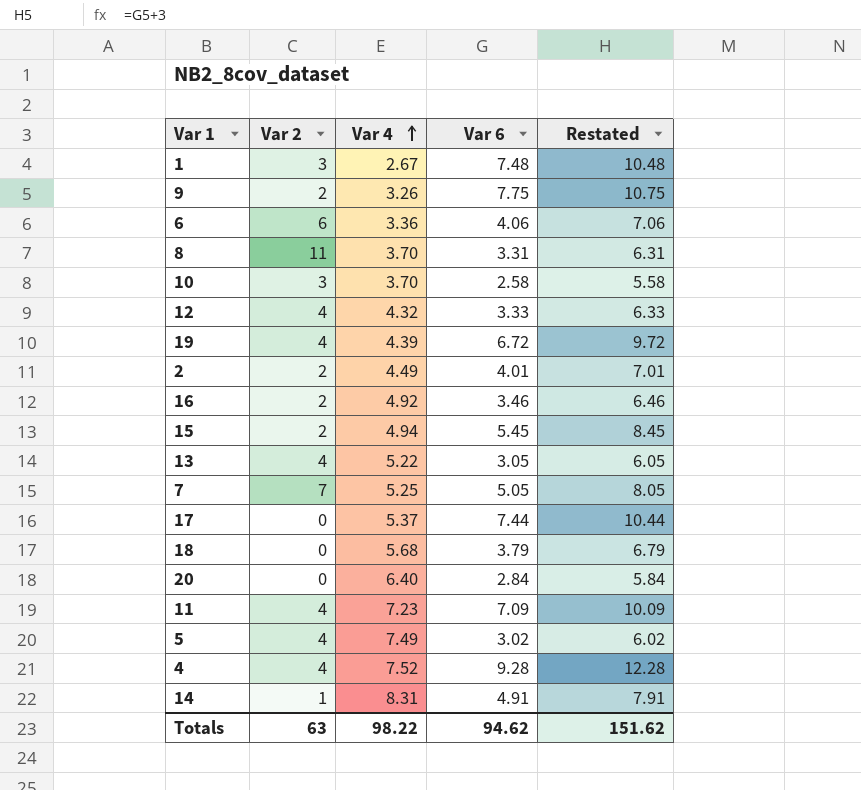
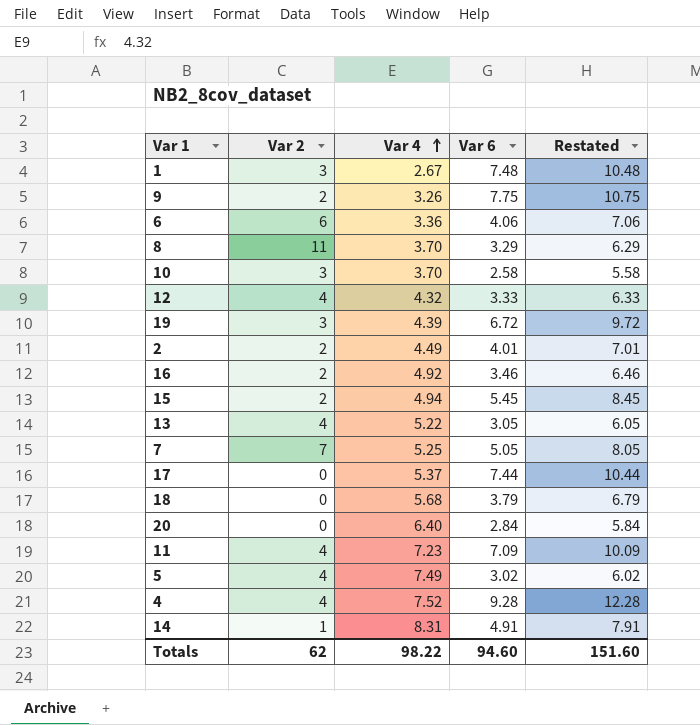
8 | Var 6: 3.31 -> 3.29
8 | Restated: 6.31 -> 6.29
19 | Var 2: 4 -> 3
Totals | Var 2: 63 -> 62
Totals | Var 6: 94.62 -> 94.60
Totals | Restated: 151.62 -> 151.60

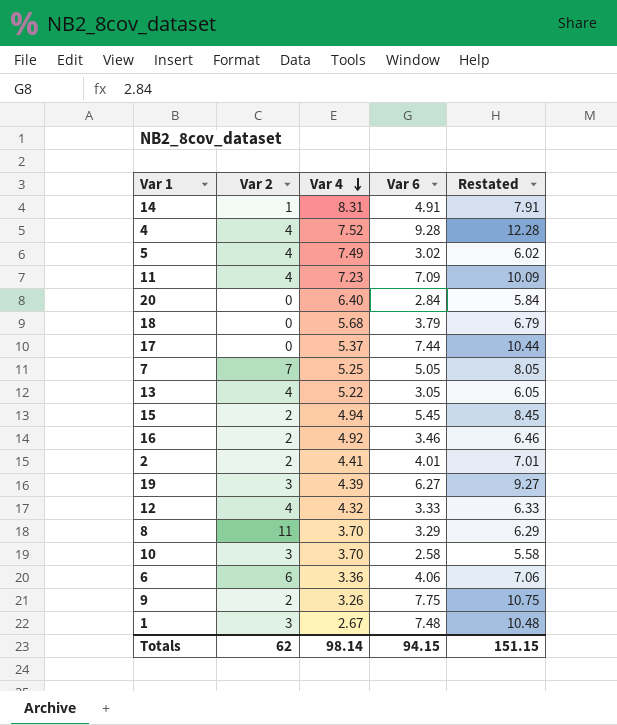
row order: Var 4 ascending -> Var 4 descending
2 | Var 4: 4.49 -> 4.41
19 | Var 6: 6.72 -> 6.27
19 | Restated: 9.72 -> 9.27
Totals | Var 4: 98.22 -> 98.14
Totals | Var 6: 94.60 -> 94.15
Totals | Restated: 151.60 -> 151.15

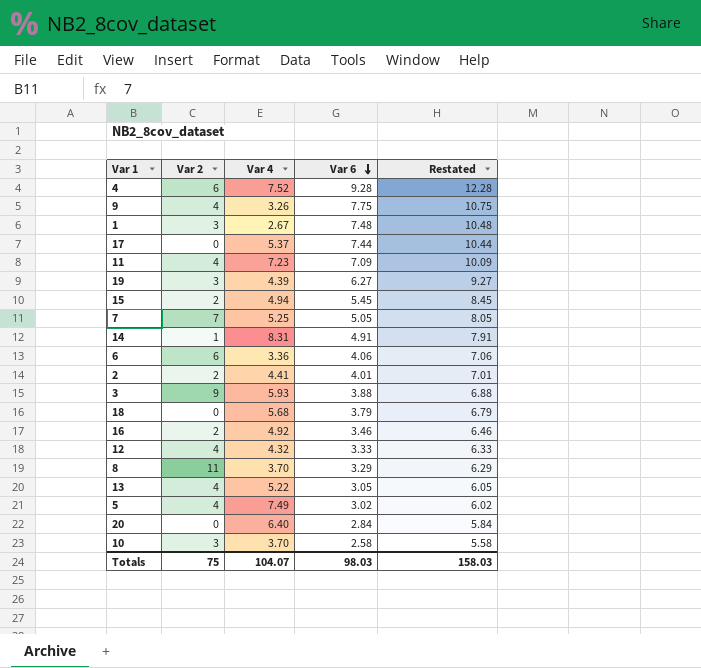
row order: Var 4 descending -> Var 6 descending
4 | Var 2: 4 -> 6
9 | Var 2: 2 -> 4
row 3: none -> 9 | 5.93 | 3.88 | 6.88
Totals | Var 2: 62 -> 75
Totals | Var 4: 98.14 -> 104.07
Totals | Var 6: 94.15 -> 98.03
Totals | Restated: 151.15 -> 158.03

